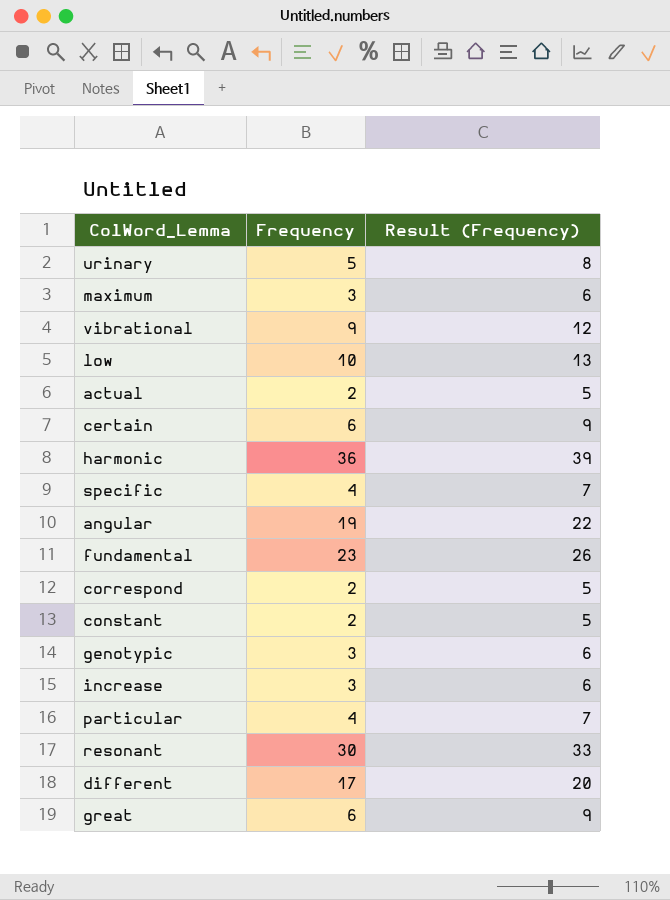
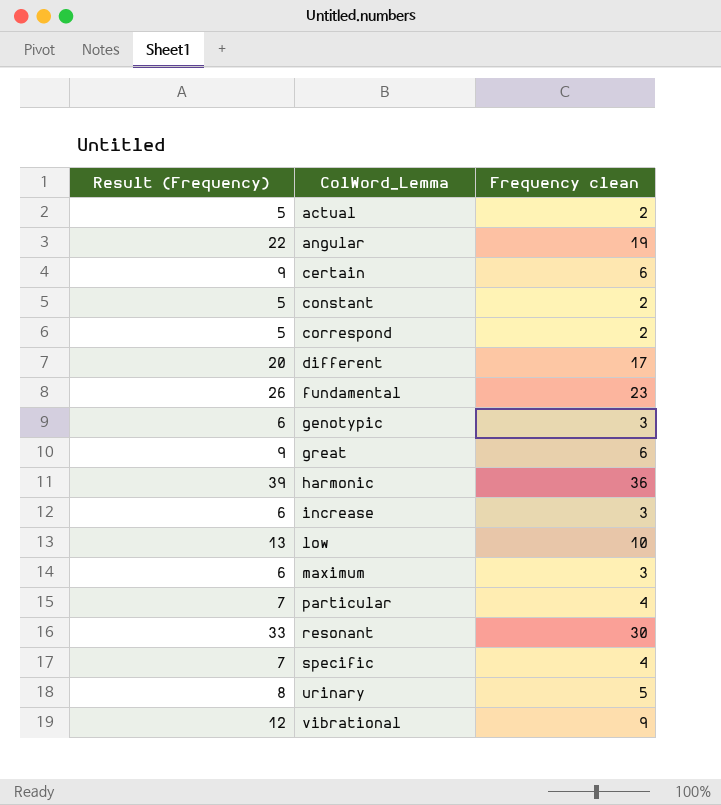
row order: none -> ColWord_Lemma ascending
column Result (Frequency) | position: 3 -> 1
column name: Frequency -> Frequency clean

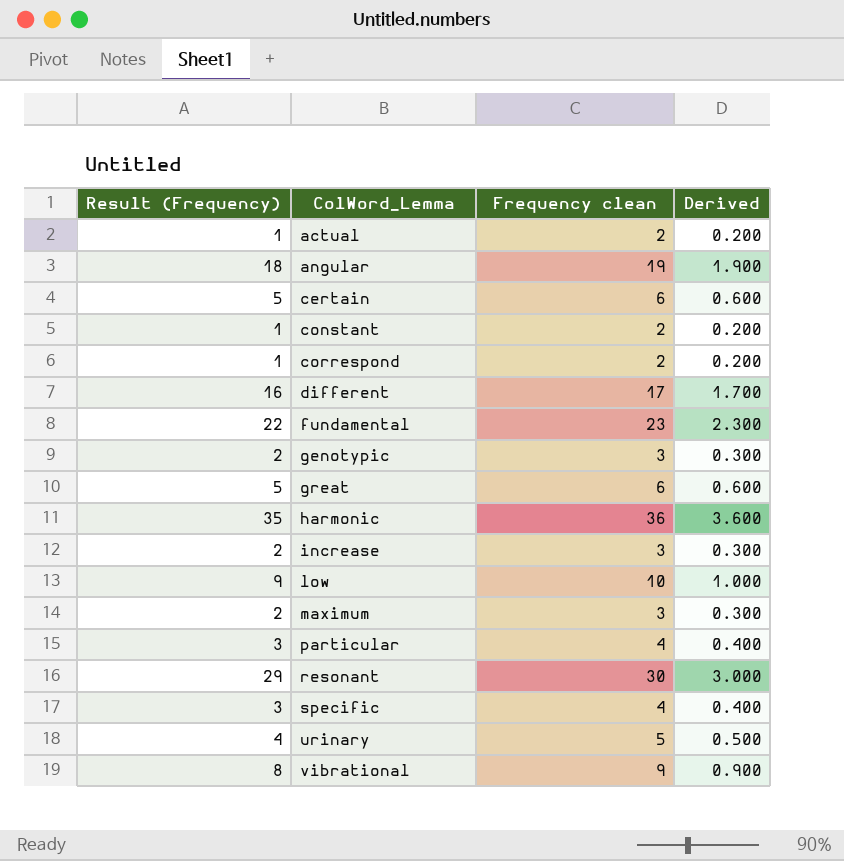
column Result (Frequency) | formula: [Frequency clean] + 3 -> [Frequency clean] - 1
column Derived | formula: none -> [Frequency clean] * 0.1

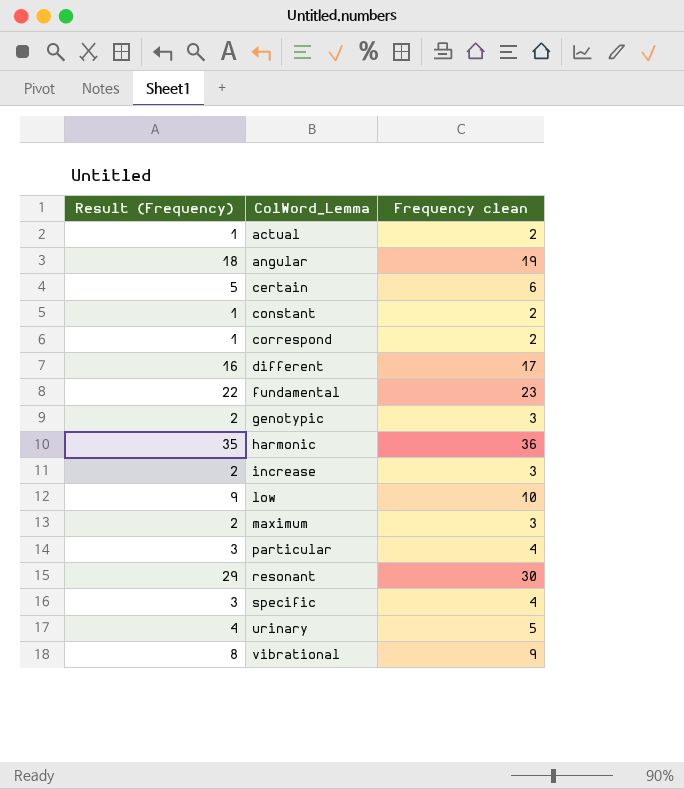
column Derived | formula: [Frequency clean] * 0.1 -> none
row great: 5 | 6 | 0.600 -> none

